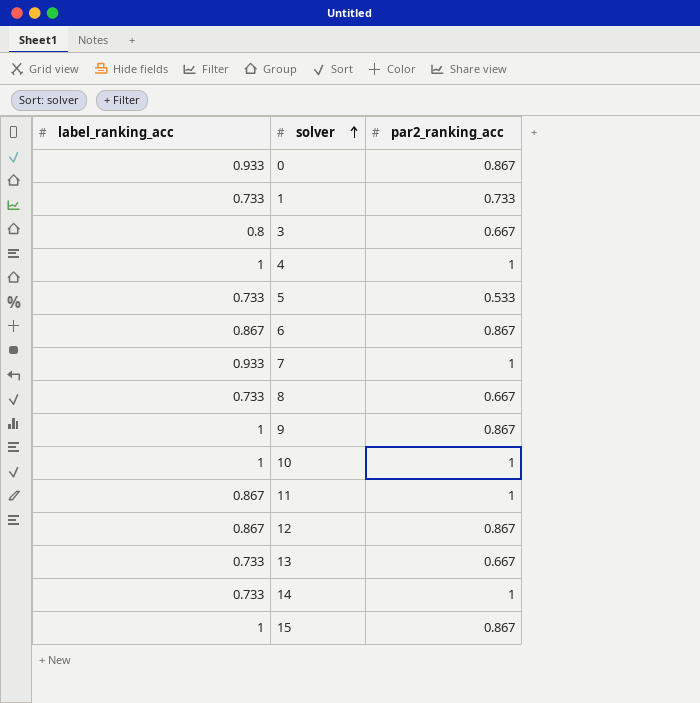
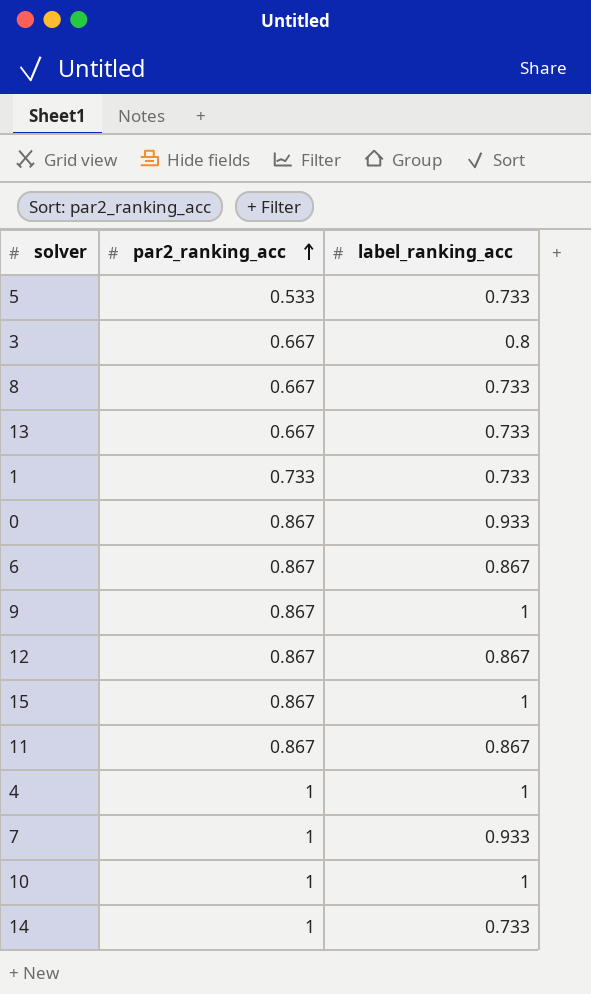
row order: solver ascending -> par2_ranking_acc ascending
column label_ranking_acc | position: 1 -> 3
11 | par2_ranking_acc: 1 -> 0.867

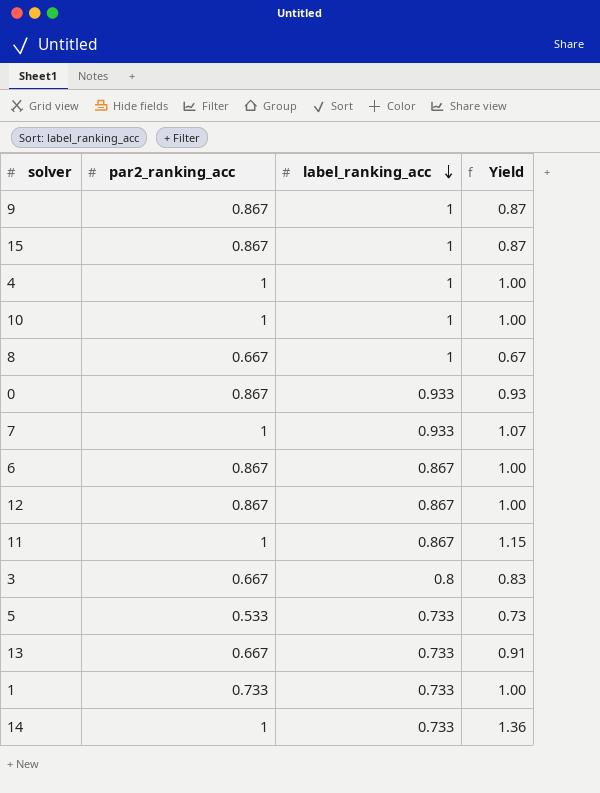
row order: par2_ranking_acc ascending -> label_ranking_acc descending
column Yield | formula: none -> [par2_ranking_acc] / [label_ranking_acc]
8 | label_ranking_acc: 0.733 -> 1
11 | par2_ranking_acc: 0.867 -> 1

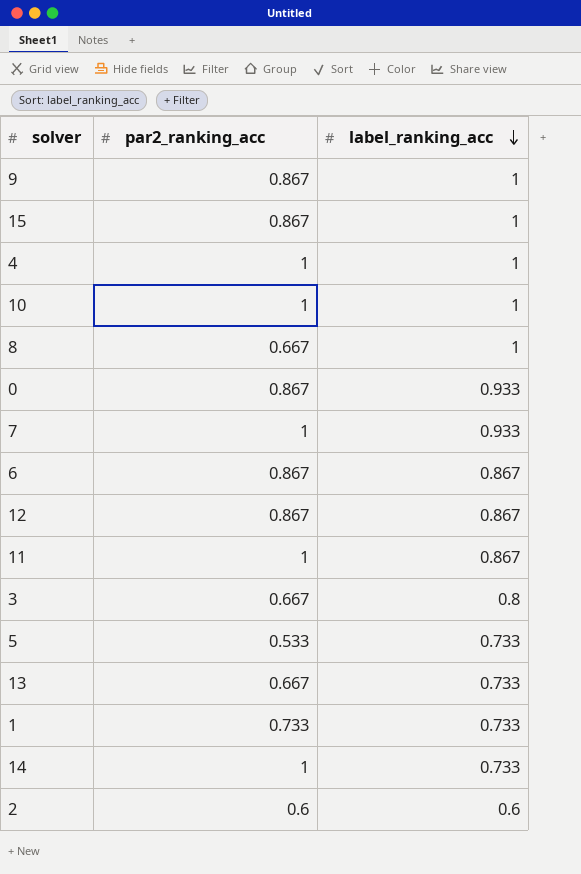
column Yield | formula: [par2_ranking_acc] / [label_ranking_acc] -> none
row 2: none -> 0.6 | 0.6

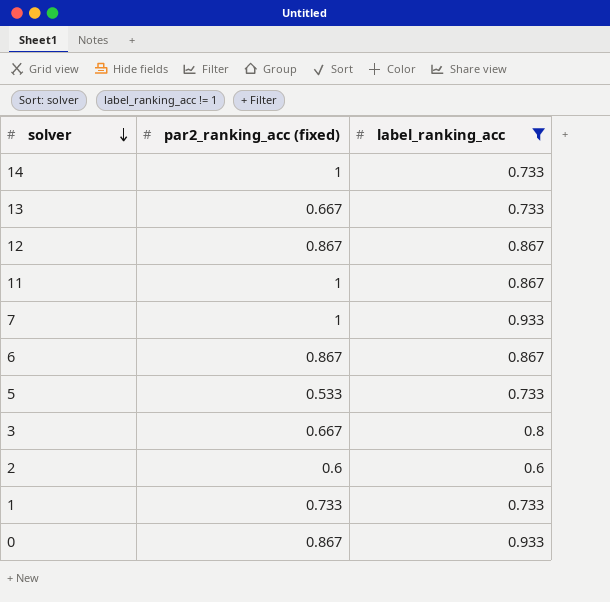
filter: none -> label_ranking_acc != 1
row order: label_ranking_acc descending -> solver descending
column name: par2_ranking_acc -> par2_ranking_acc (fixed)

